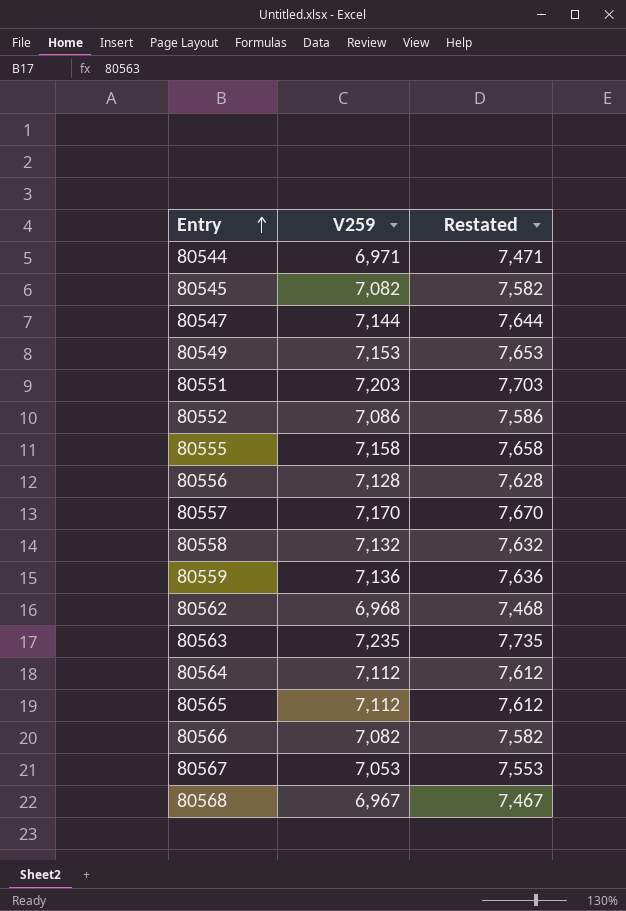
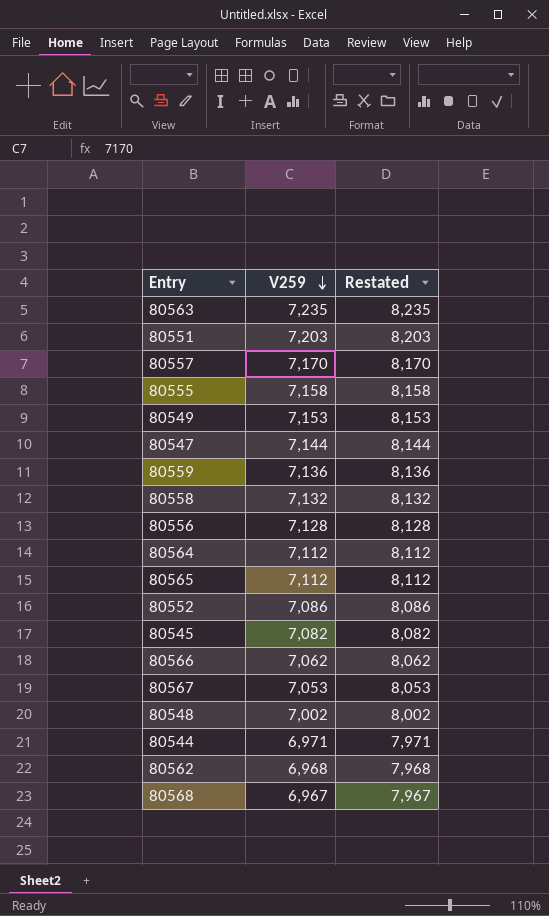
row order: Entry ascending -> V259 descending
column Restated | formula: [V259] + 500 -> [V259] + 1000
80566 | V259: 7,082 -> 7,062
row 80548: none -> 7,002 | 8,002

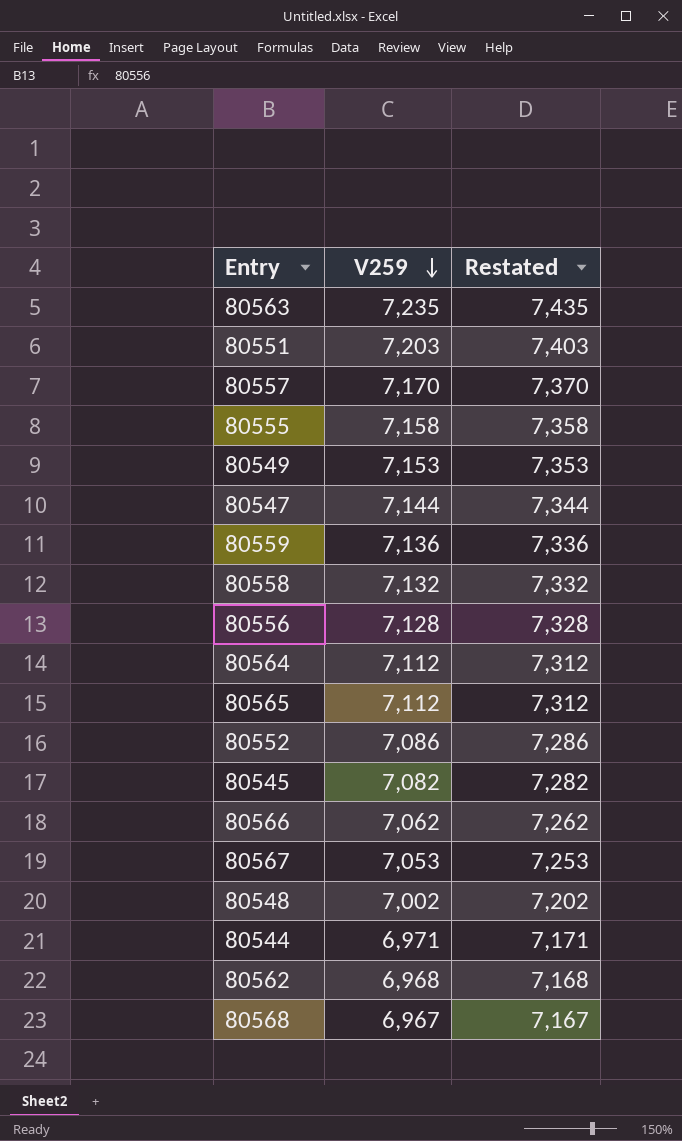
column Restated | formula: [V259] + 1000 -> [V259] + 200

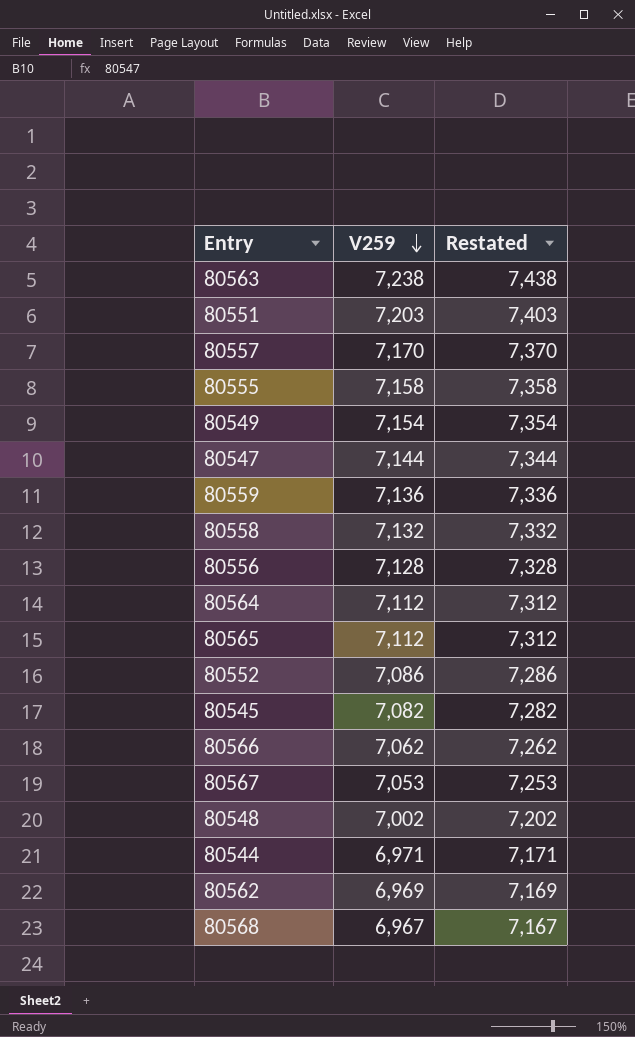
80563 | V259: 7,235 -> 7,238
80563 | Restated: 7,435 -> 7,438
80549 | V259: 7,153 -> 7,154
80549 | Restated: 7,353 -> 7,354
80562 | V259: 6,968 -> 6,969
80562 | Restated: 7,168 -> 7,169

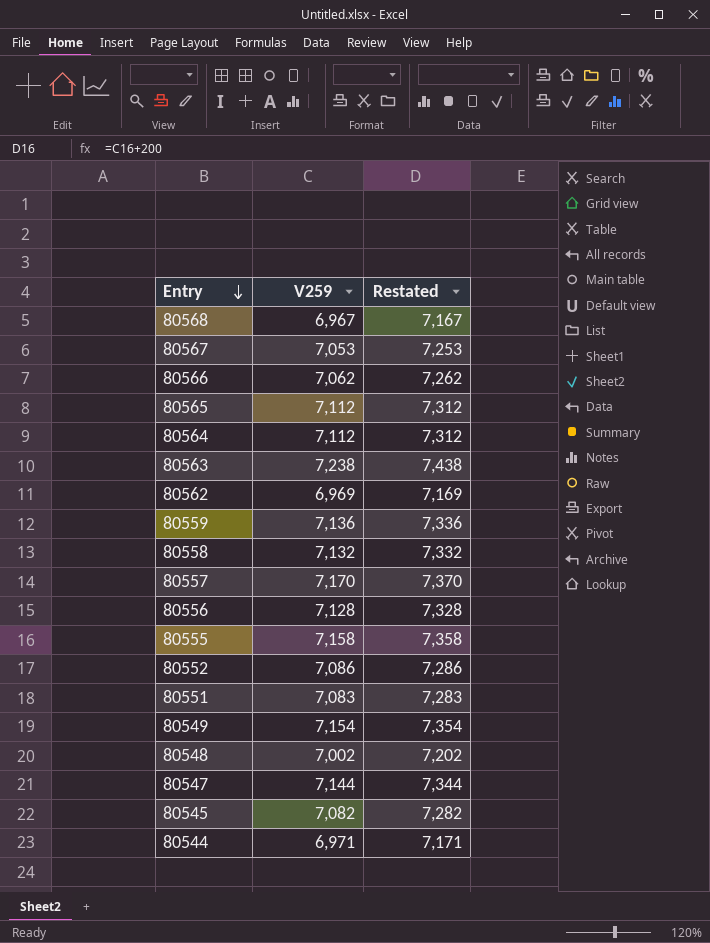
row order: V259 descending -> Entry descending
80551 | V259: 7,203 -> 7,083
80551 | Restated: 7,403 -> 7,283

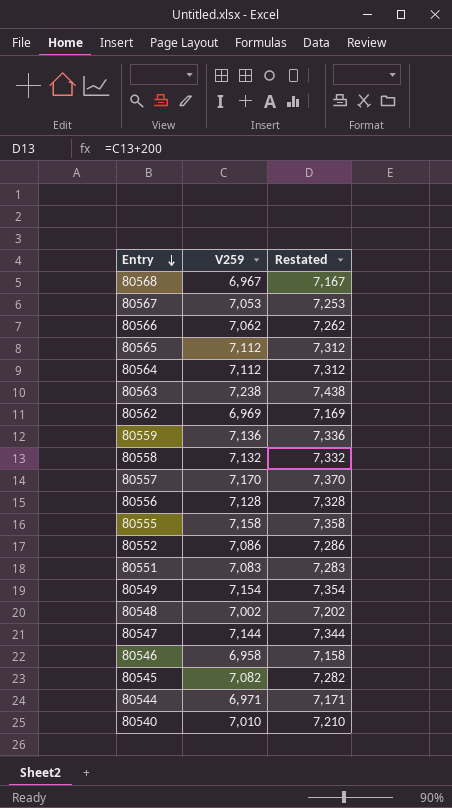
row 80546: none -> 6,958 | 7,158
row 80540: none -> 7,010 | 7,210

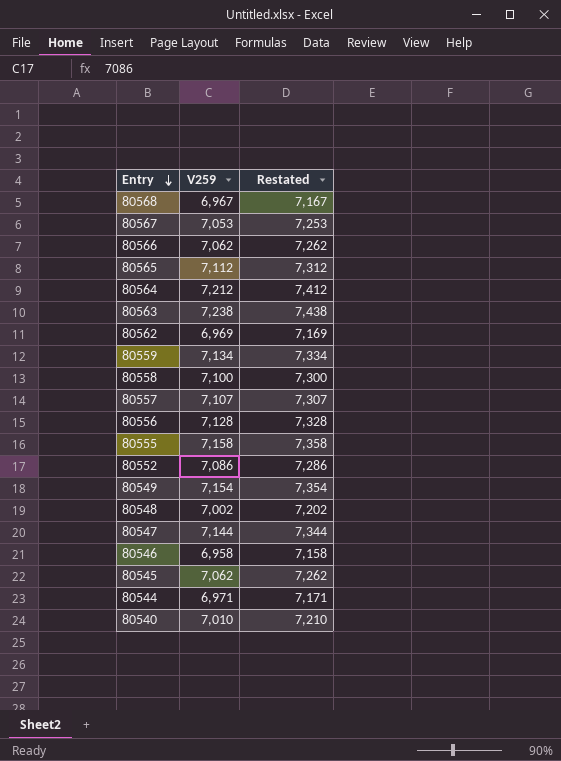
row 80551: 7,083 | 7,283 -> none
80564 | V259: 7,112 -> 7,212
80564 | Restated: 7,312 -> 7,412
80559 | V259: 7,136 -> 7,134
80559 | Restated: 7,336 -> 7,334
80558 | V259: 7,132 -> 7,100
80558 | Restated: 7,332 -> 7,300
80557 | V259: 7,170 -> 7,107
80557 | Restated: 7,370 -> 7,307
80545 | V259: 7,082 -> 7,062
80545 | Restated: 7,282 -> 7,262

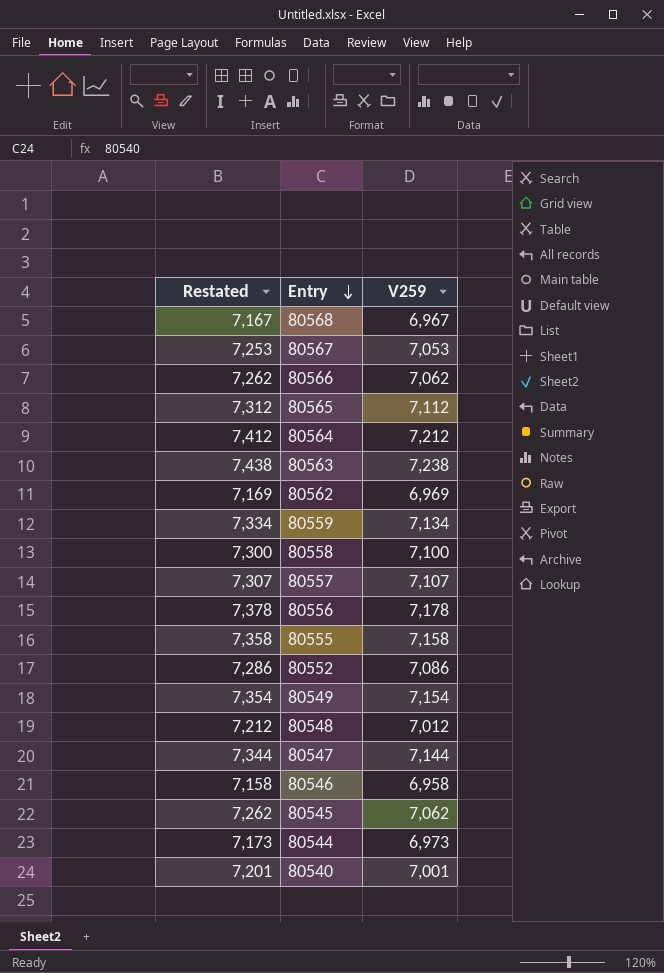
column Restated | position: 3 -> 1
80556 | Restated: 7,328 -> 7,378
80556 | V259: 7,128 -> 7,178
80548 | Restated: 7,202 -> 7,212
80548 | V259: 7,002 -> 7,012
80544 | Restated: 7,171 -> 7,173
80544 | V259: 6,971 -> 6,973
80540 | Restated: 7,210 -> 7,201
80540 | V259: 7,010 -> 7,001

